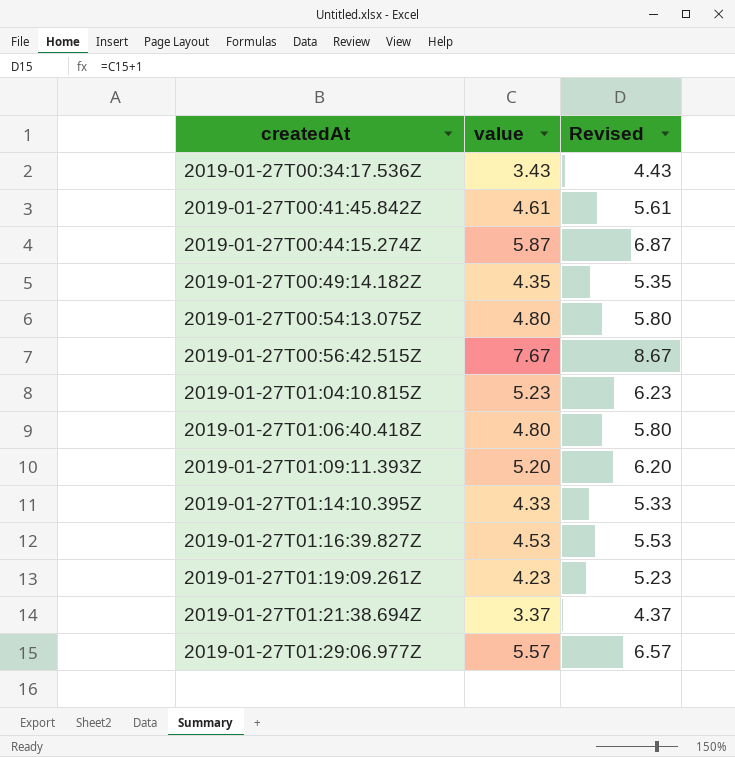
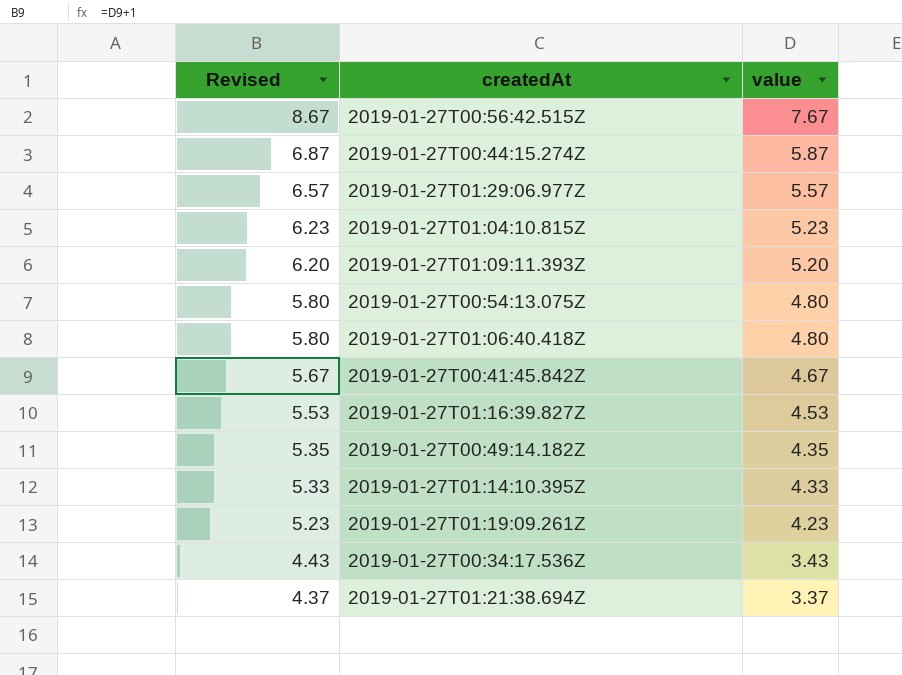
row order: createdAt ascending -> Revised descending
column Revised | position: 3 -> 1
2019-01-27T00:41:45.842Z | Revised: 5.61 -> 5.67
2019-01-27T00:41:45.842Z | value: 4.61 -> 4.67

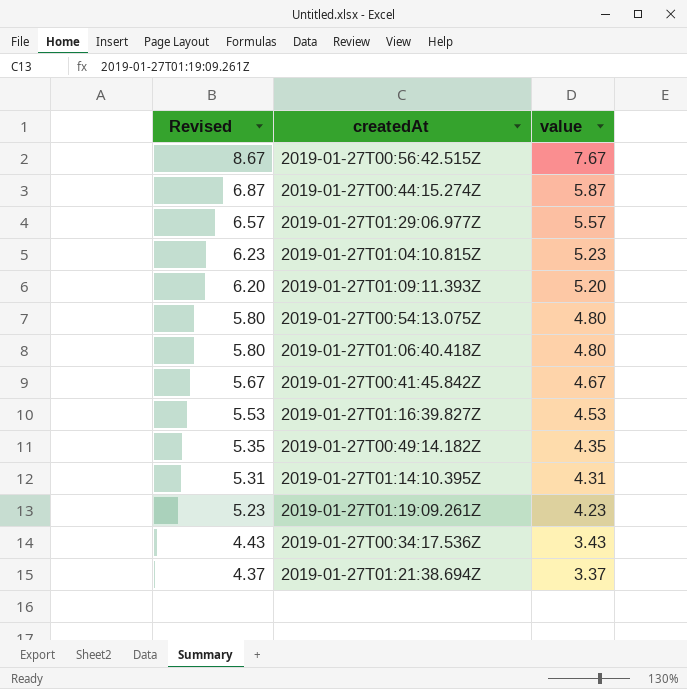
2019-01-27T01:14:10.395Z | Revised: 5.33 -> 5.31
2019-01-27T01:14:10.395Z | value: 4.33 -> 4.31

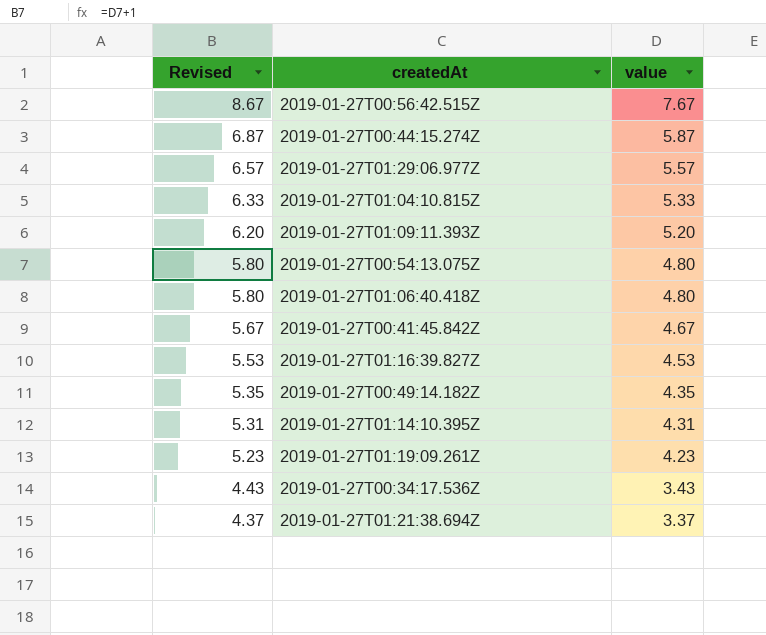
2019-01-27T01:04:10.815Z | Revised: 6.23 -> 6.33
2019-01-27T01:04:10.815Z | value: 5.23 -> 5.33

